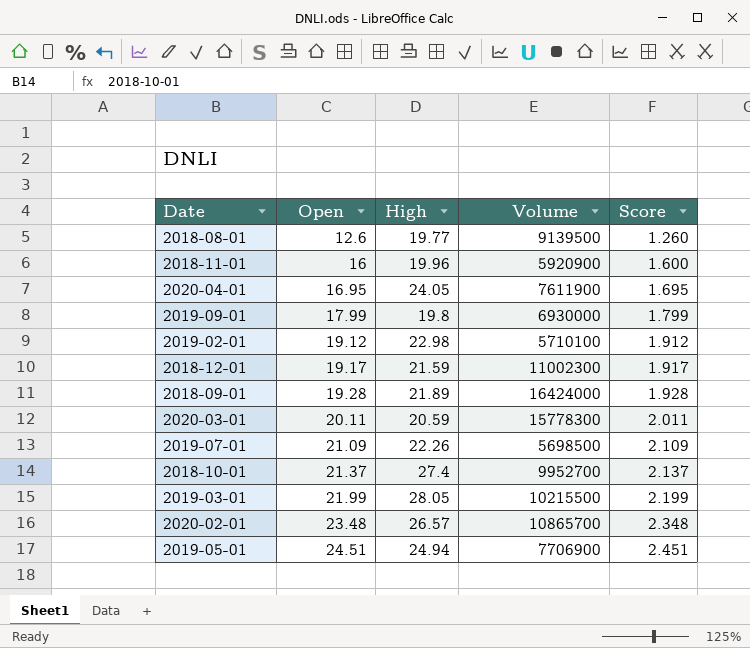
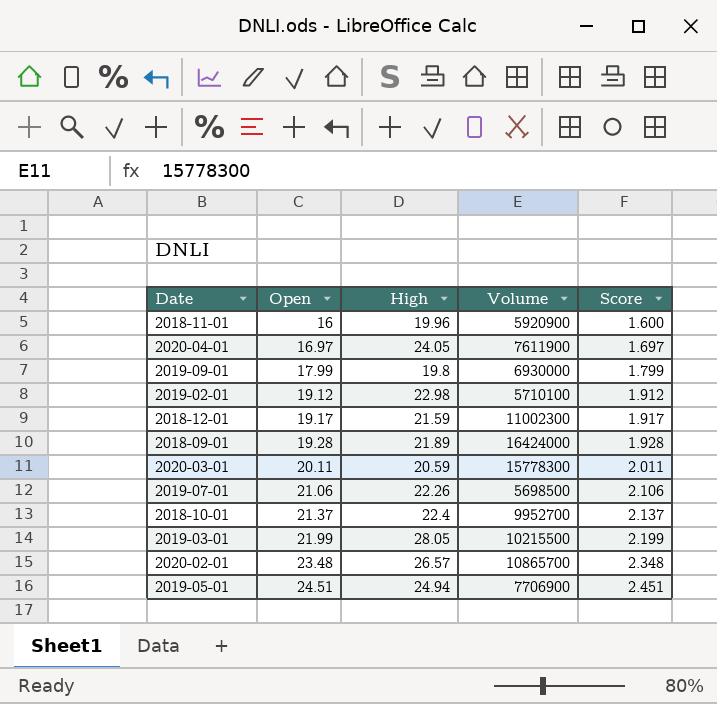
row 2018-08-01: 12.6 | 19.77 | 9139500 | 1.260 -> none
2020-04-01 | Open: 16.95 -> 16.97
2020-04-01 | Score: 1.695 -> 1.697
2019-07-01 | Open: 21.09 -> 21.06
2019-07-01 | Score: 2.109 -> 2.106
2018-10-01 | High: 27.4 -> 22.4

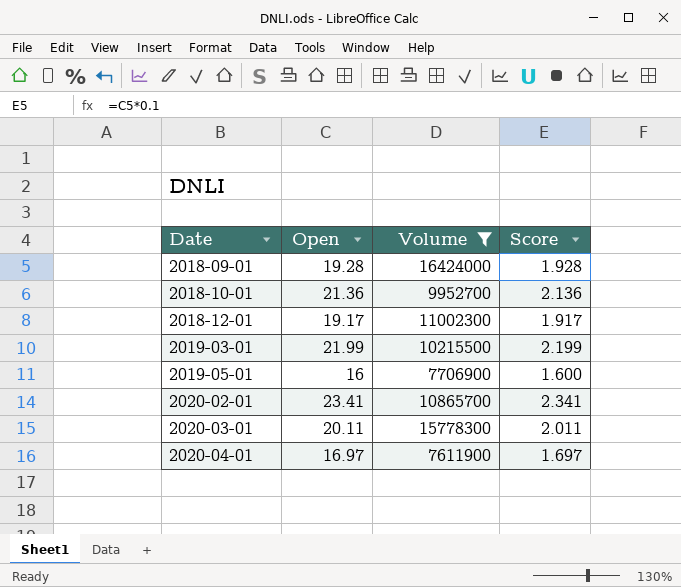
filter: none -> Volume >= 7611900
row order: Open ascending -> Date ascending
column High | position: 3 -> none
2018-10-01 | Open: 21.37 -> 21.36
2018-10-01 | Score: 2.137 -> 2.136
2019-05-01 | Open: 24.51 -> 16
2019-05-01 | Score: 2.451 -> 1.600
2020-02-01 | Open: 23.48 -> 23.41
2020-02-01 | Score: 2.348 -> 2.341

